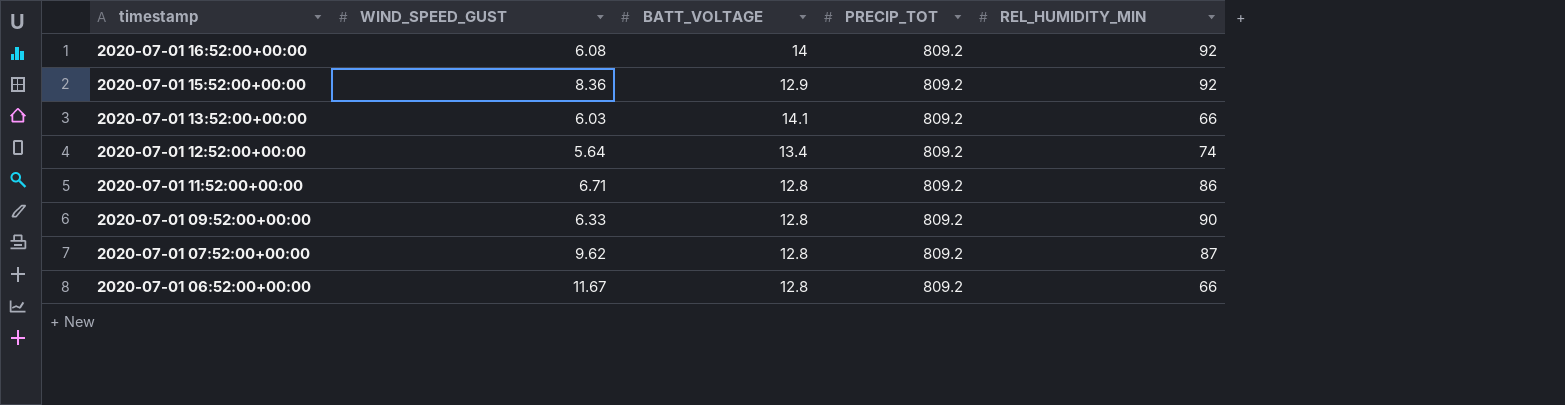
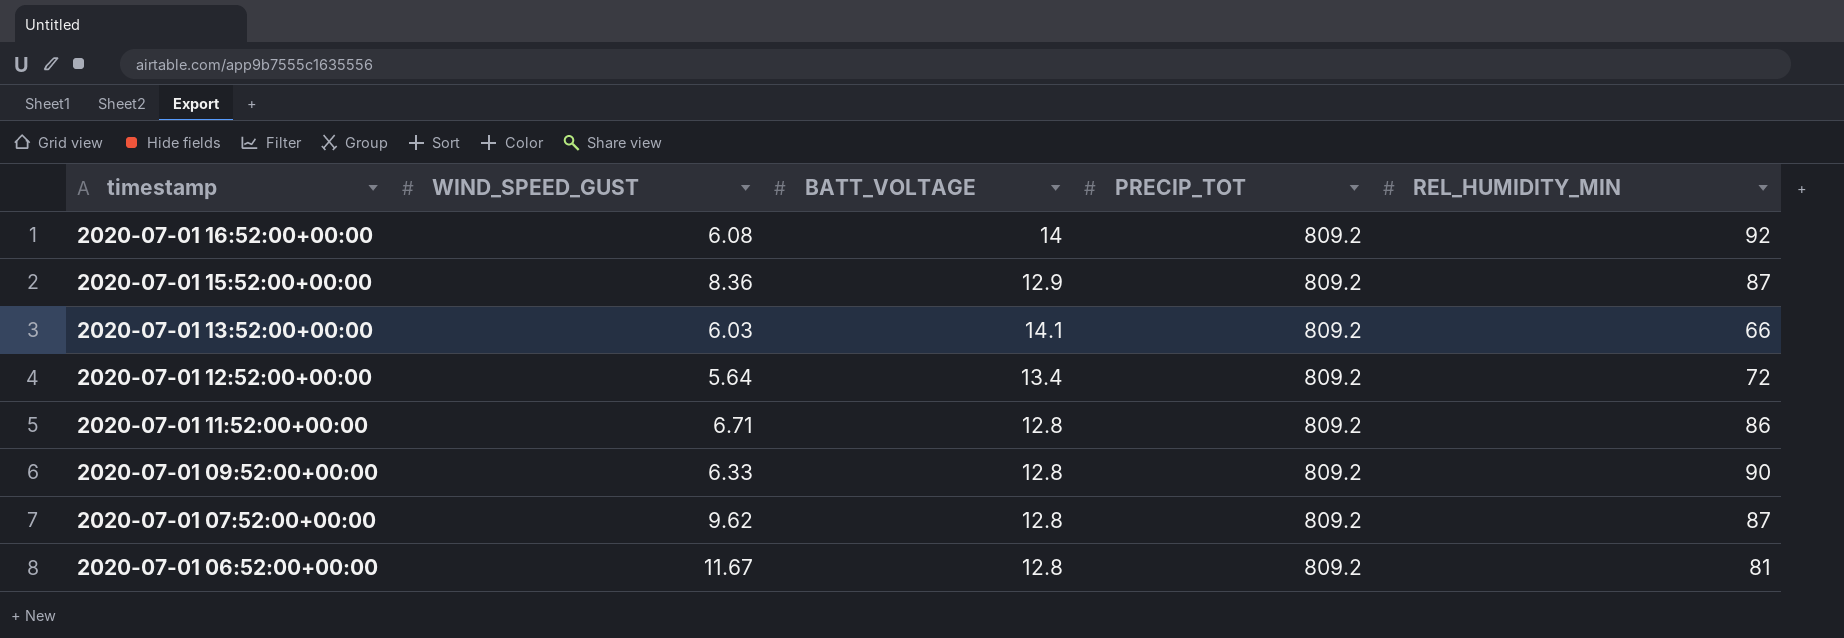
2020-07-01 15:52:00+00:00 | REL_HUMIDITY_MIN: 92 -> 87
2020-07-01 12:52:00+00:00 | REL_HUMIDITY_MIN: 74 -> 72
2020-07-01 06:52:00+00:00 | REL_HUMIDITY_MIN: 66 -> 81

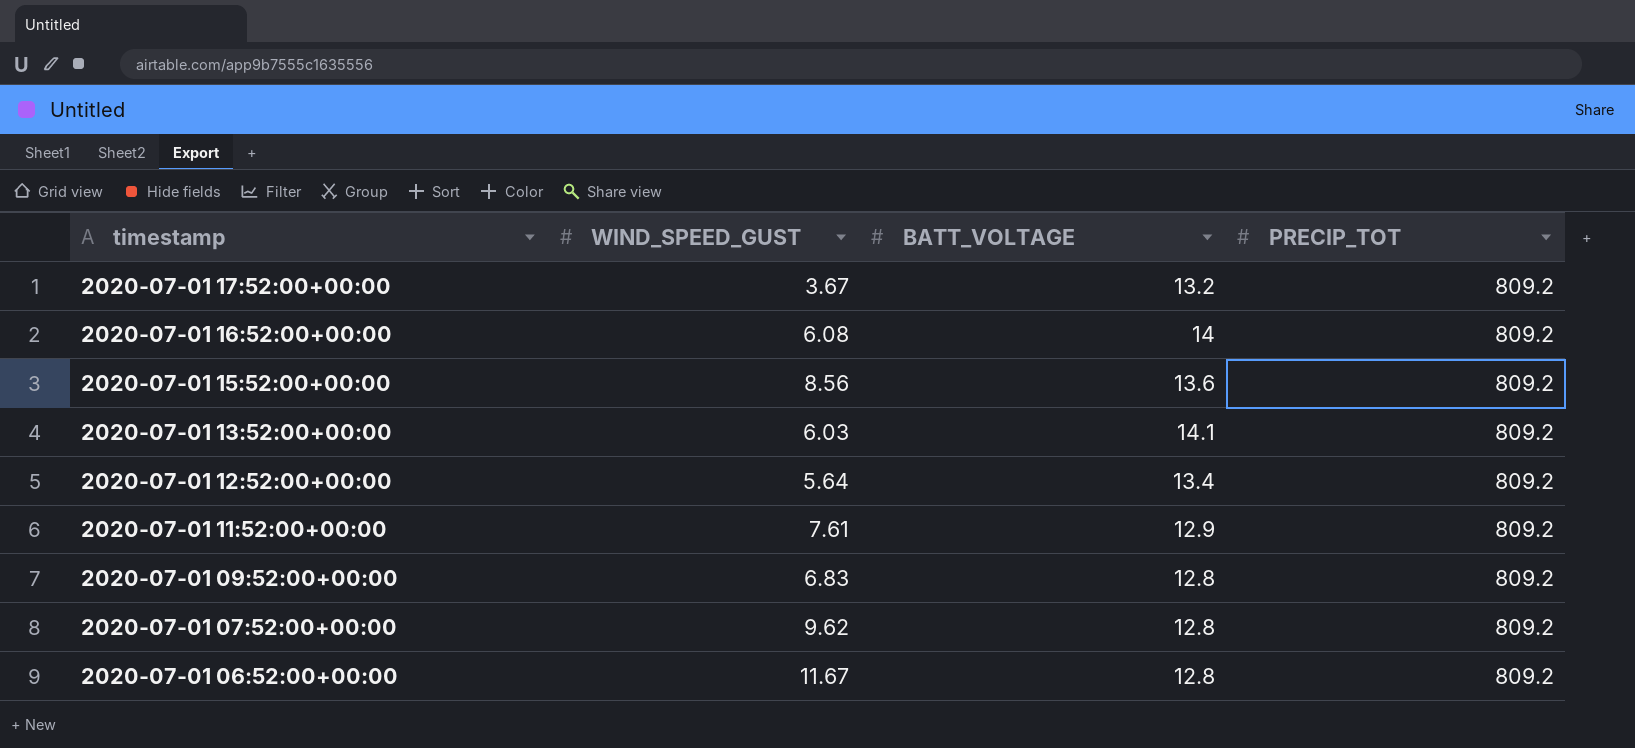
column REL_HUMIDITY_MIN | position: 5 -> none
row 2020-07-01 17:52:00+00:00: none -> 3.67 | 13.2 | 809.2
2020-07-01 15:52:00+00:00 | WIND_SPEED_GUST: 8.36 -> 8.56
2020-07-01 15:52:00+00:00 | BATT_VOLTAGE: 12.9 -> 13.6
2020-07-01 11:52:00+00:00 | WIND_SPEED_GUST: 6.71 -> 7.61
2020-07-01 11:52:00+00:00 | BATT_VOLTAGE: 12.8 -> 12.9
2020-07-01 09:52:00+00:00 | WIND_SPEED_GUST: 6.33 -> 6.83

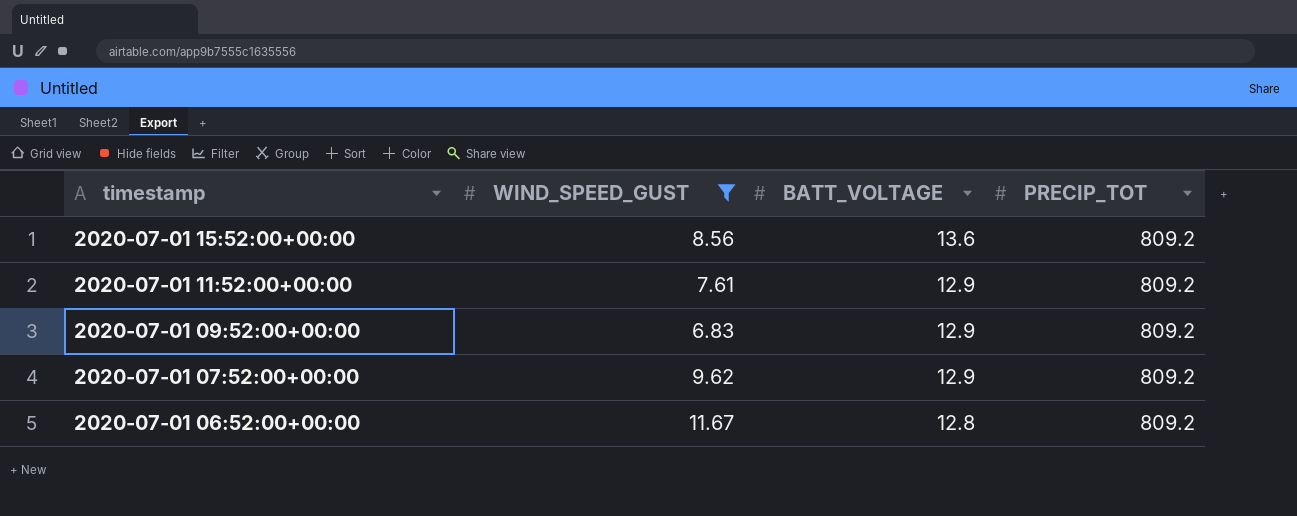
filter: none -> WIND_SPEED_GUST >= 6.83
2020-07-01 09:52:00+00:00 | BATT_VOLTAGE: 12.8 -> 12.9
2020-07-01 07:52:00+00:00 | BATT_VOLTAGE: 12.8 -> 12.9

